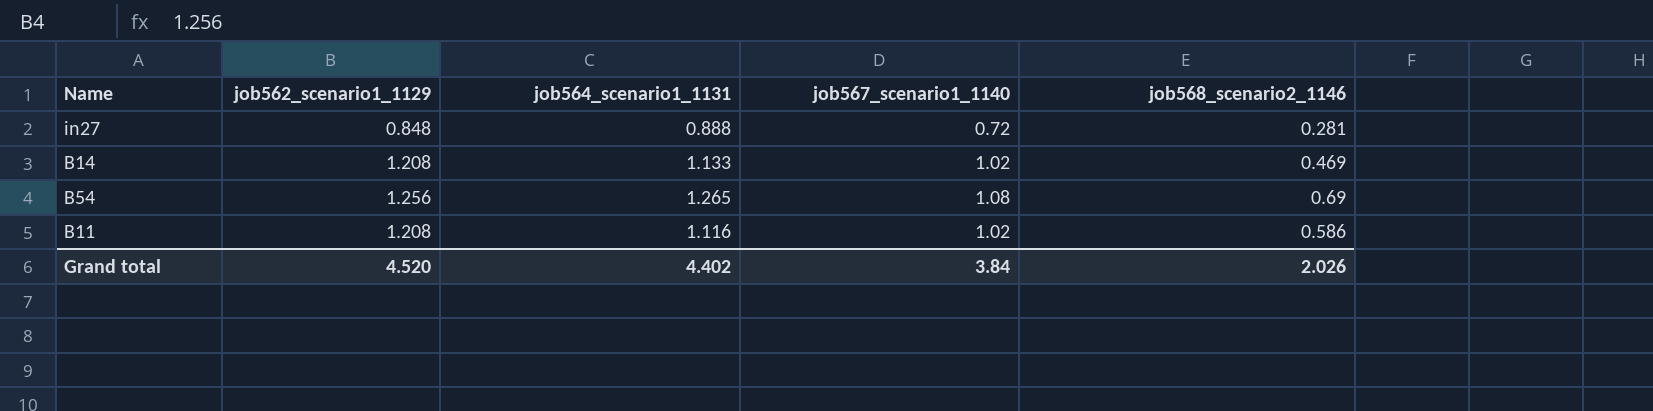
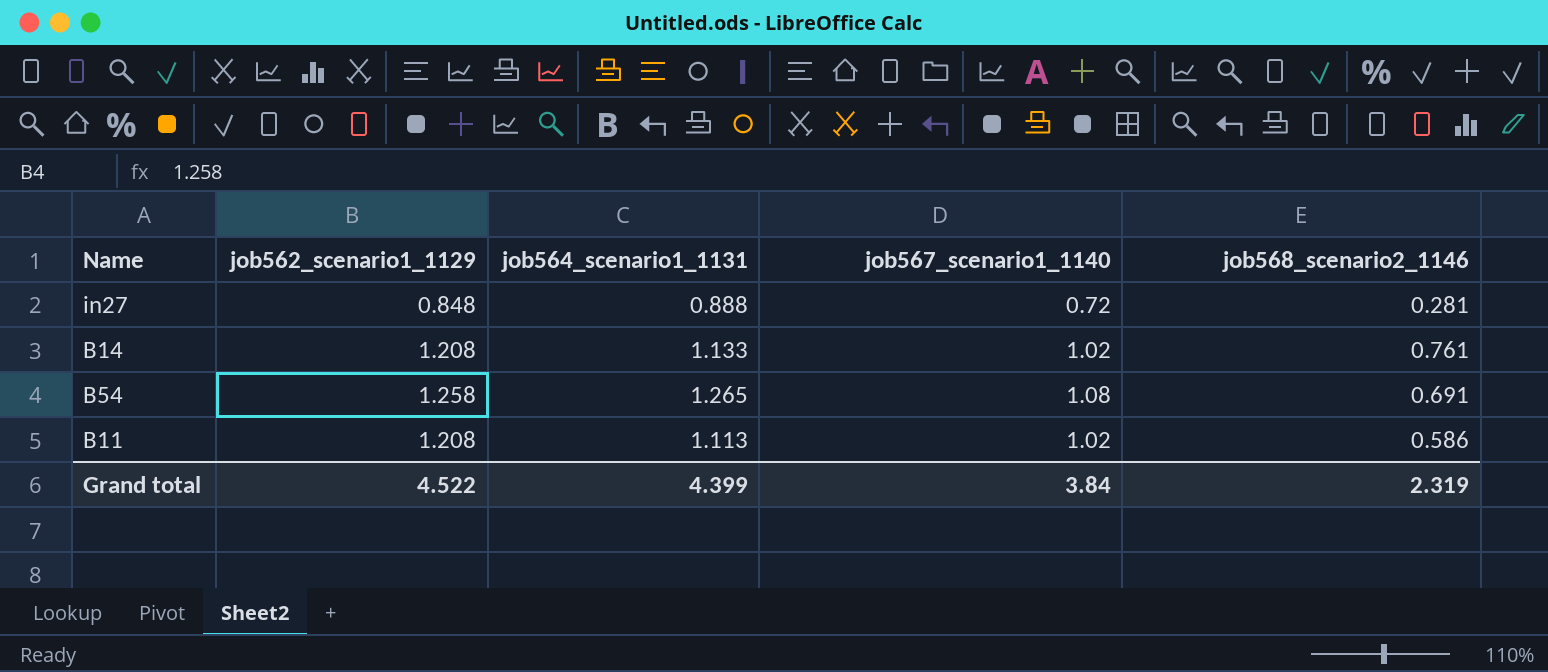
B14 | job568_scenario2_1146: 0.469 -> 0.761
B54 | job562_scenario1_1129: 1.256 -> 1.258
B54 | job568_scenario2_1146: 0.69 -> 0.691
B11 | job564_scenario1_1131: 1.116 -> 1.113
Grand total | job562_scenario1_1129: 4.520 -> 4.522
Grand total | job564_scenario1_1131: 4.402 -> 4.399
Grand total | job568_scenario2_1146: 2.026 -> 2.319

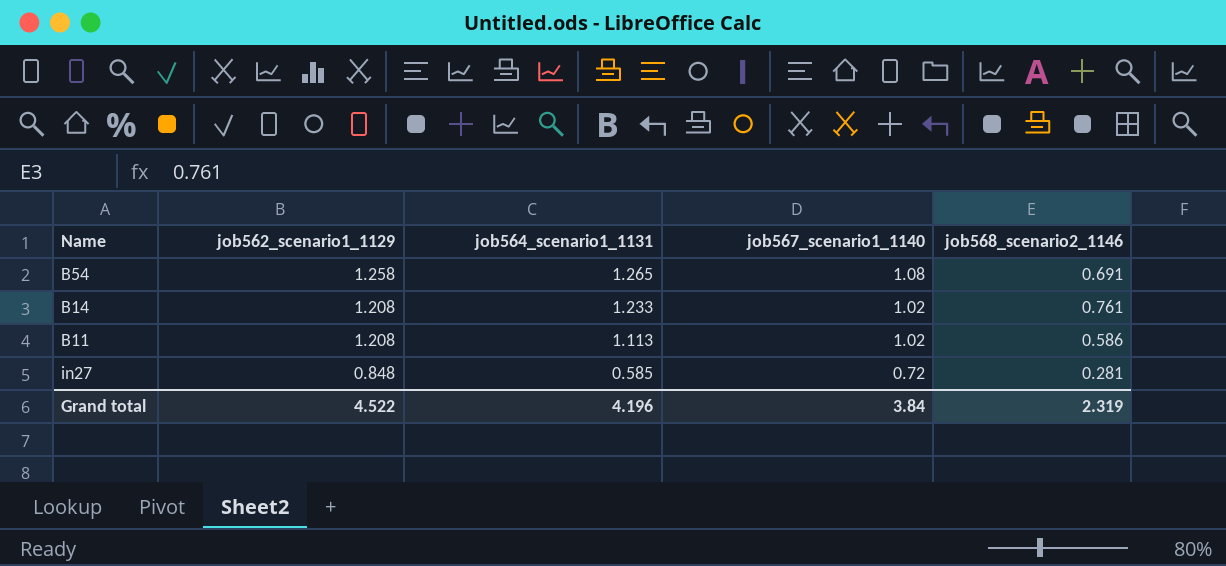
row order: none -> job562_scenario1_1129 descending
B14 | job564_scenario1_1131: 1.133 -> 1.233
in27 | job564_scenario1_1131: 0.888 -> 0.585
Grand total | job564_scenario1_1131: 4.399 -> 4.196

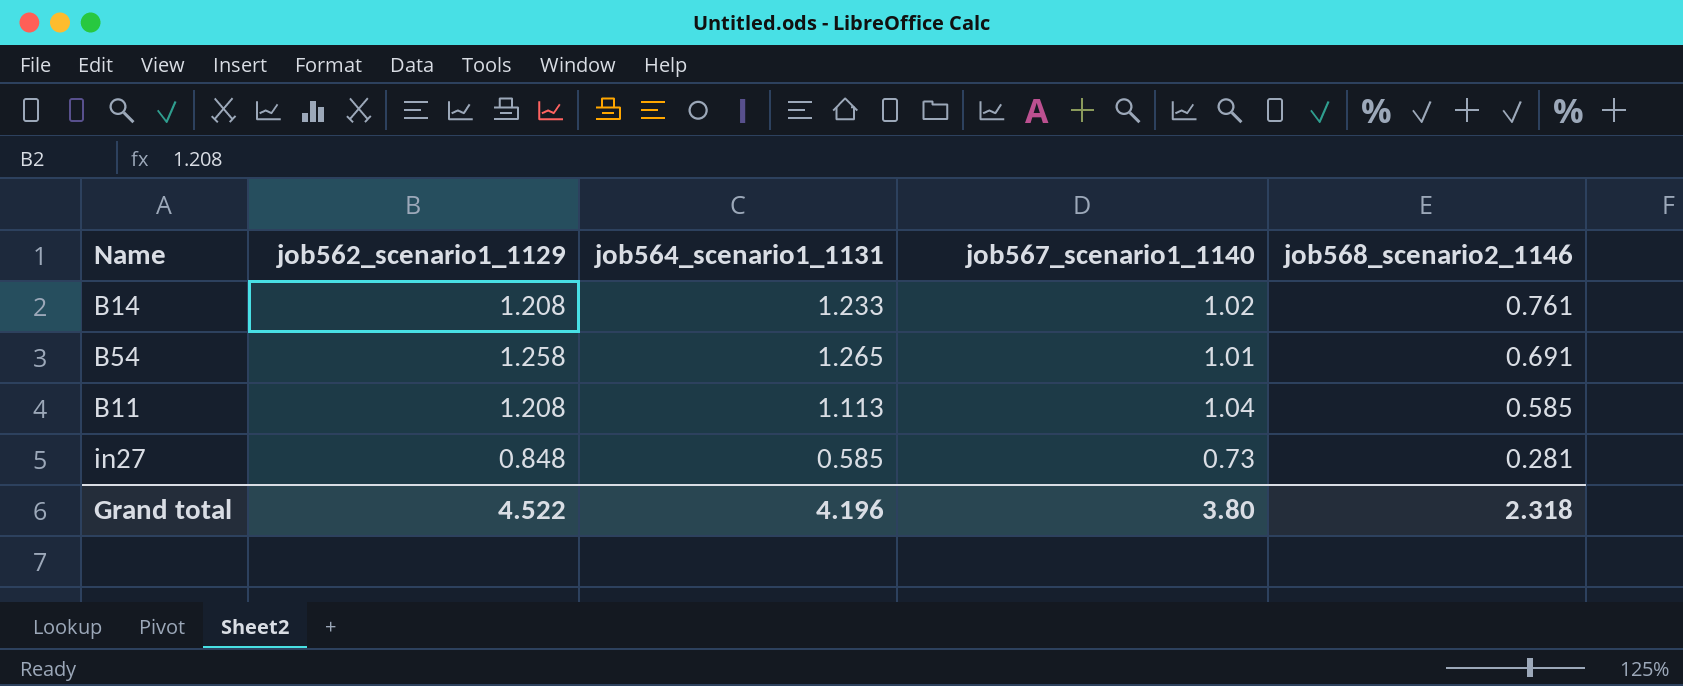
row order: job562_scenario1_1129 descending -> job568_scenario2_1146 descending
B54 | job567_scenario1_1140: 1.08 -> 1.01
B11 | job567_scenario1_1140: 1.02 -> 1.04
B11 | job568_scenario2_1146: 0.586 -> 0.585
in27 | job567_scenario1_1140: 0.72 -> 0.73
Grand total | job567_scenario1_1140: 3.84 -> 3.80
Grand total | job568_scenario2_1146: 2.319 -> 2.318

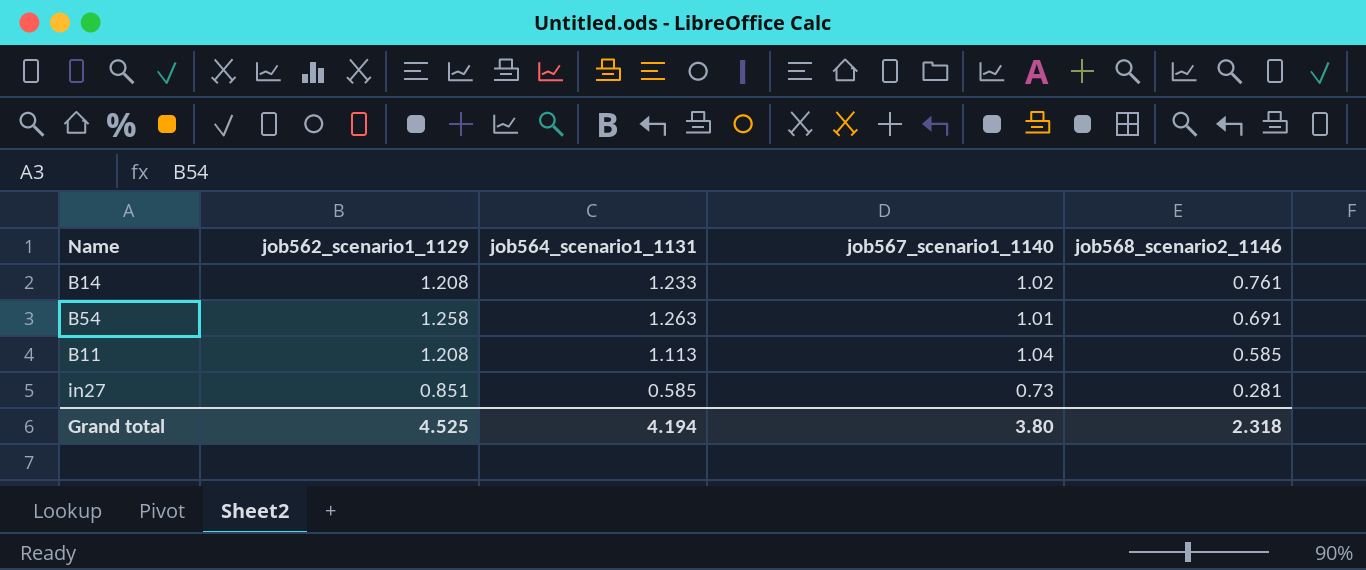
B54 | job564_scenario1_1131: 1.265 -> 1.263
in27 | job562_scenario1_1129: 0.848 -> 0.851
Grand total | job562_scenario1_1129: 4.522 -> 4.525
Grand total | job564_scenario1_1131: 4.196 -> 4.194

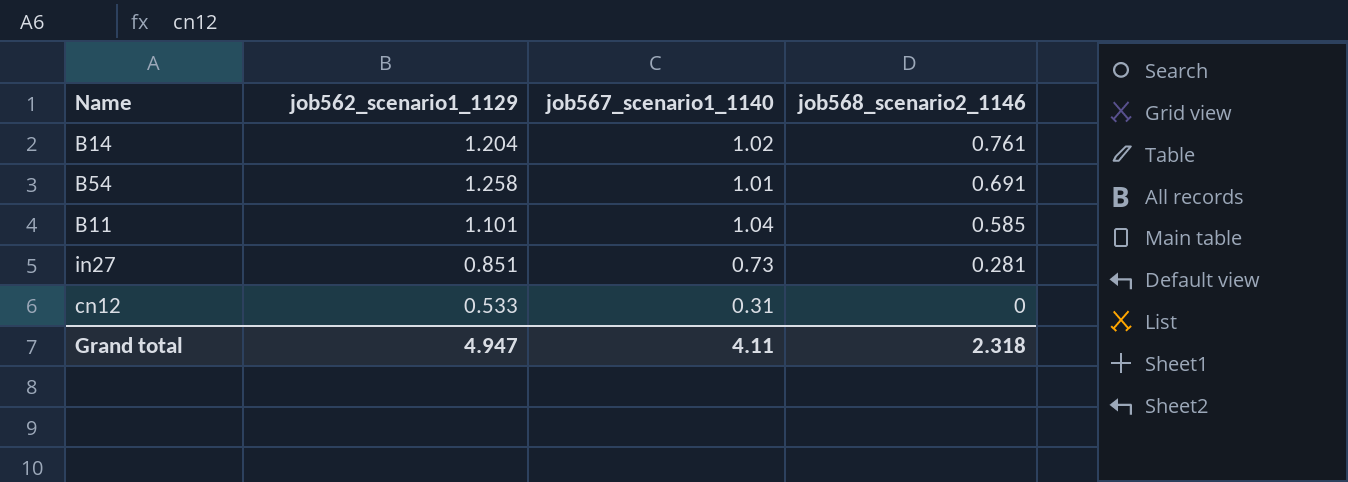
column job564_scenario1_1131 | position: 3 -> none
B14 | job562_scenario1_1129: 1.208 -> 1.204
B11 | job562_scenario1_1129: 1.208 -> 1.101
row cn12: none -> 0.533 | 0.31 | 0
Grand total | job562_scenario1_1129: 4.525 -> 4.947
Grand total | job567_scenario1_1140: 3.80 -> 4.11

